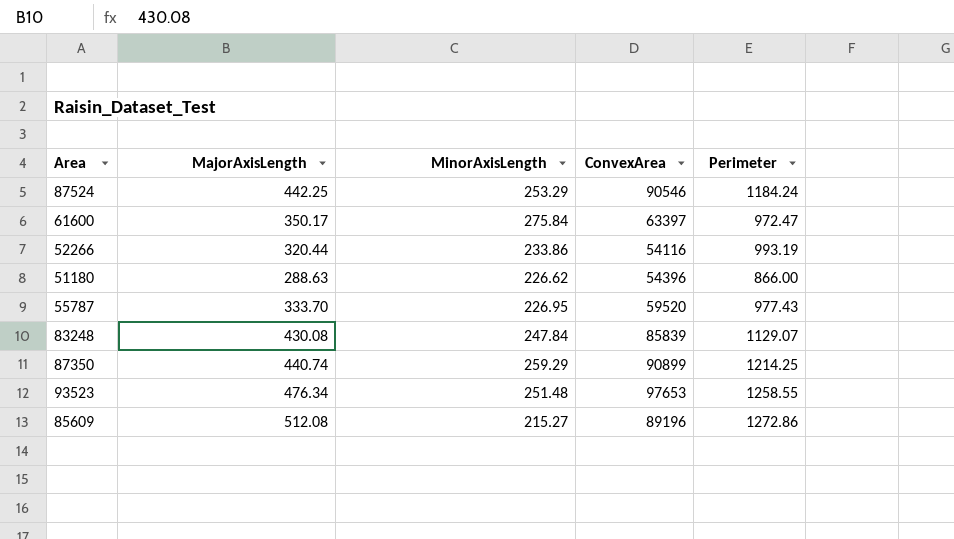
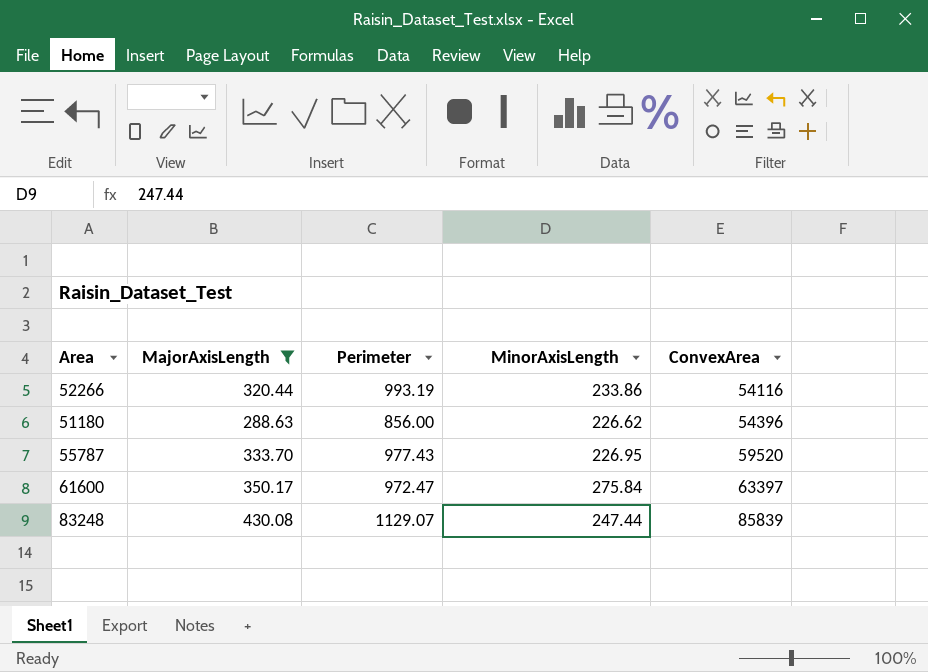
filter: none -> MajorAxisLength <= 430.08
row order: none -> ConvexArea ascending
column Perimeter | position: 5 -> 3
51180 | Perimeter: 866.00 -> 856.00
83248 | MinorAxisLength: 247.84 -> 247.44

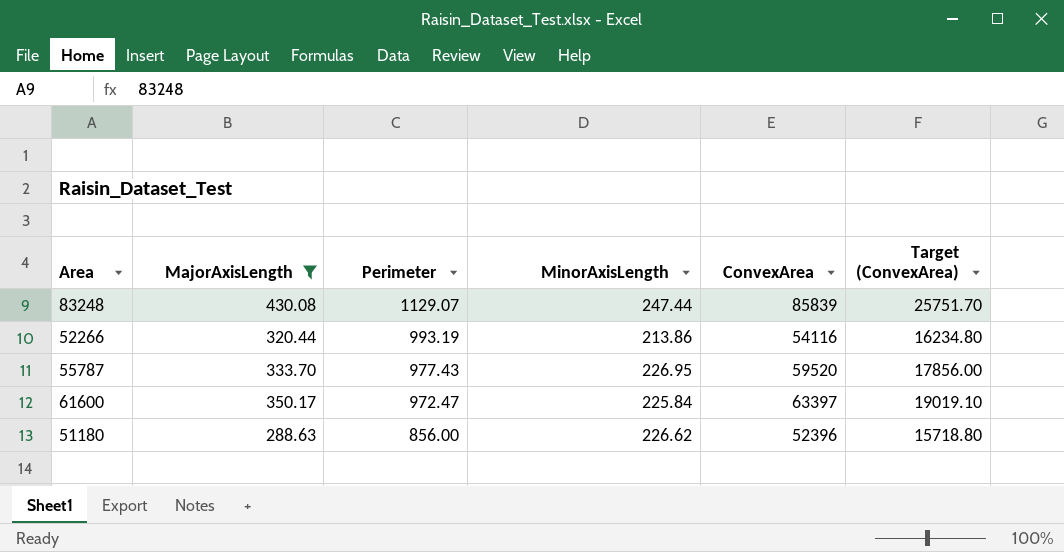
row order: ConvexArea ascending -> Perimeter descending
column Target (ConvexArea) | formula: none -> [ConvexArea] * 0.3
52266 | MinorAxisLength: 233.86 -> 213.86
61600 | MinorAxisLength: 275.84 -> 225.84
51180 | ConvexArea: 54396 -> 52396

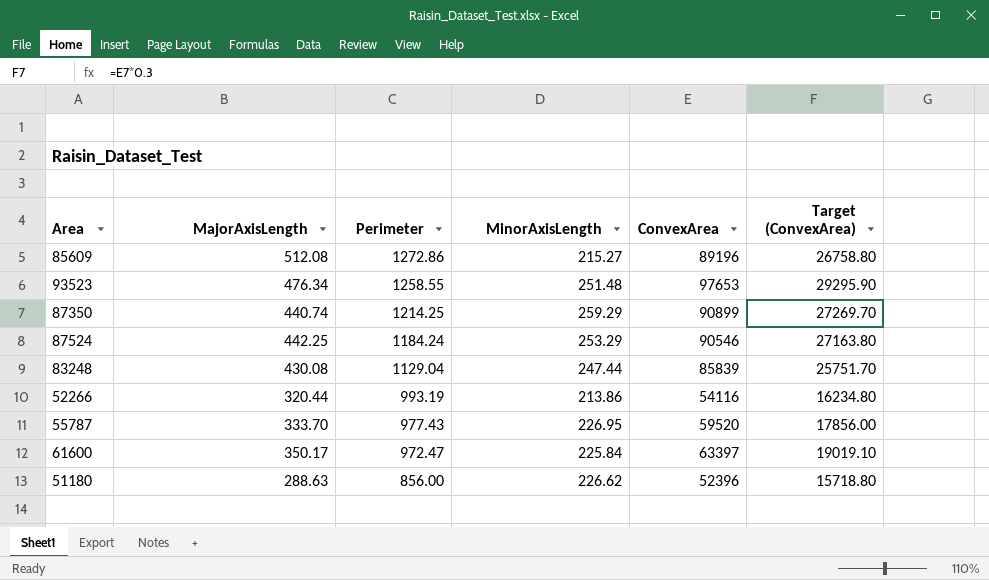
filter: MajorAxisLength <= 430.08 -> none
83248 | Perimeter: 1129.07 -> 1129.04

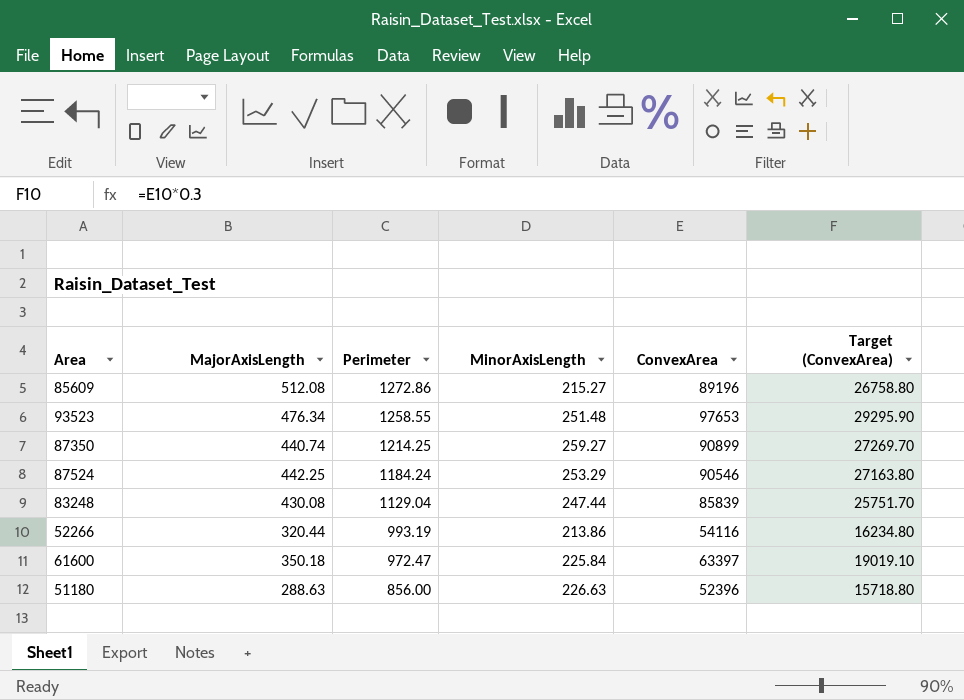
row 55787: 333.70 | 977.43 | 226.95 | 59520 | 17856.00 -> none
87350 | MinorAxisLength: 259.29 -> 259.27
61600 | MajorAxisLength: 350.17 -> 350.18
51180 | MinorAxisLength: 226.62 -> 226.63

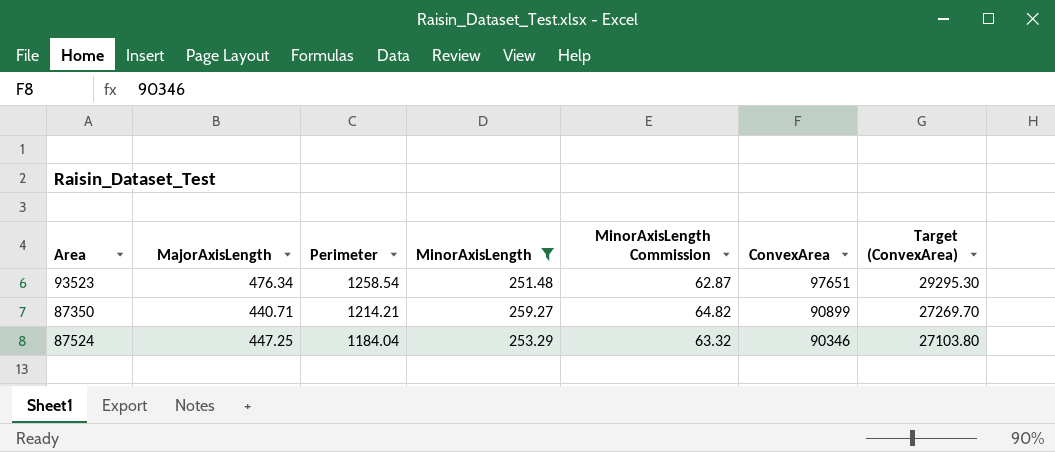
filter: none -> MinorAxisLength >= 251.48
column MinorAxisLength Commission | formula: none -> [MinorAxisLength] * 0.25
93523 | Perimeter: 1258.55 -> 1258.54
93523 | ConvexArea: 97653 -> 97651
93523 | Target (ConvexArea): 29295.90 -> 29295.30
87350 | MajorAxisLength: 440.74 -> 440.71
87350 | Perimeter: 1214.25 -> 1214.21
87524 | MajorAxisLength: 442.25 -> 447.25
87524 | Perimeter: 1184.24 -> 1184.04
87524 | ConvexArea: 90546 -> 90346
87524 | Target (ConvexArea): 27163.80 -> 27103.80

